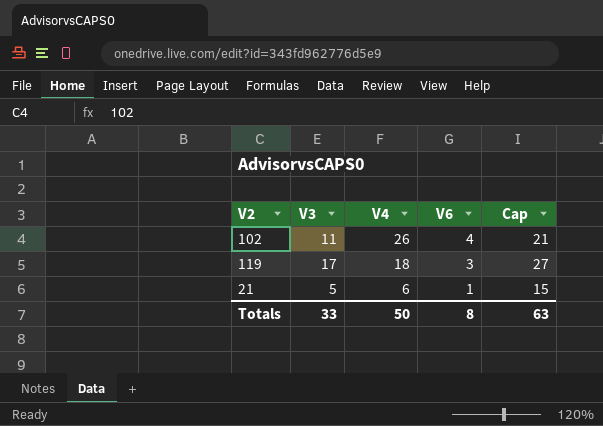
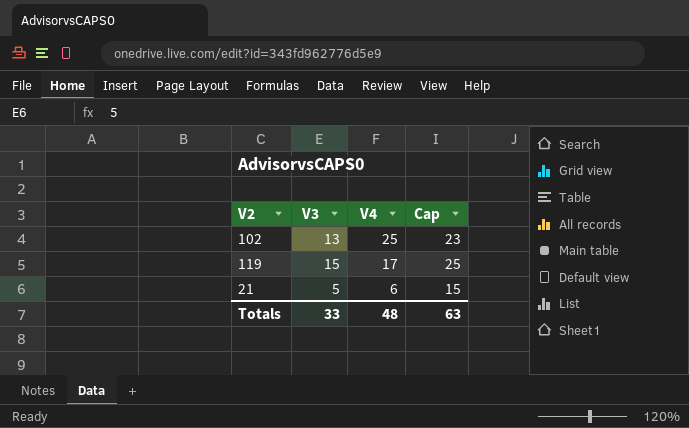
column V6 | position: 4 -> none
102 | V3: 11 -> 13
102 | V4: 26 -> 25
102 | Cap: 21 -> 23
119 | V3: 17 -> 15
119 | V4: 18 -> 17
119 | Cap: 27 -> 25
Totals | V4: 50 -> 48

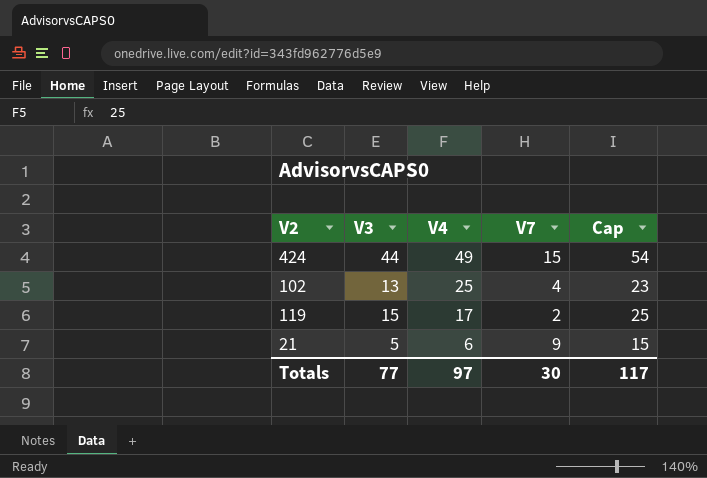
column V7 | position: none -> 4
row 424: none -> 44 | 49 | 15 | 54
Totals | V3: 33 -> 77
Totals | V4: 48 -> 97
Totals | Cap: 63 -> 117

